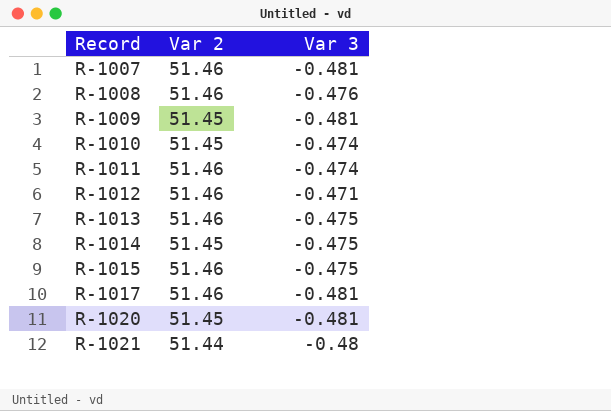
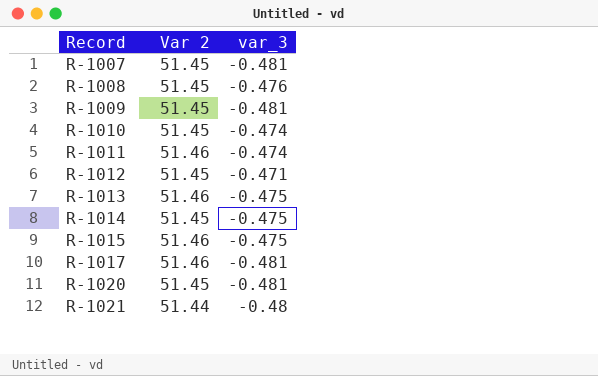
column name: Var 3 -> var_3
R-1007 | Var 2: 51.46 -> 51.45
R-1008 | Var 2: 51.46 -> 51.45
R-1012 | Var 2: 51.46 -> 51.45

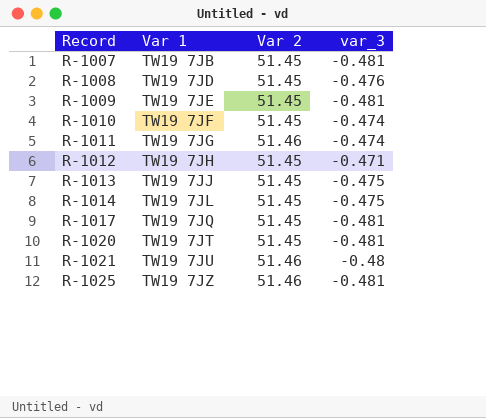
column Var 1 | position: none -> 2
row R-1015: 51.46 | -0.475 -> none
R-1013 | Var 2: 51.46 -> 51.45
R-1017 | Var 2: 51.46 -> 51.45
R-1021 | Var 2: 51.44 -> 51.46
row R-1025: none -> TW19 7JZ | 51.46 | -0.481

